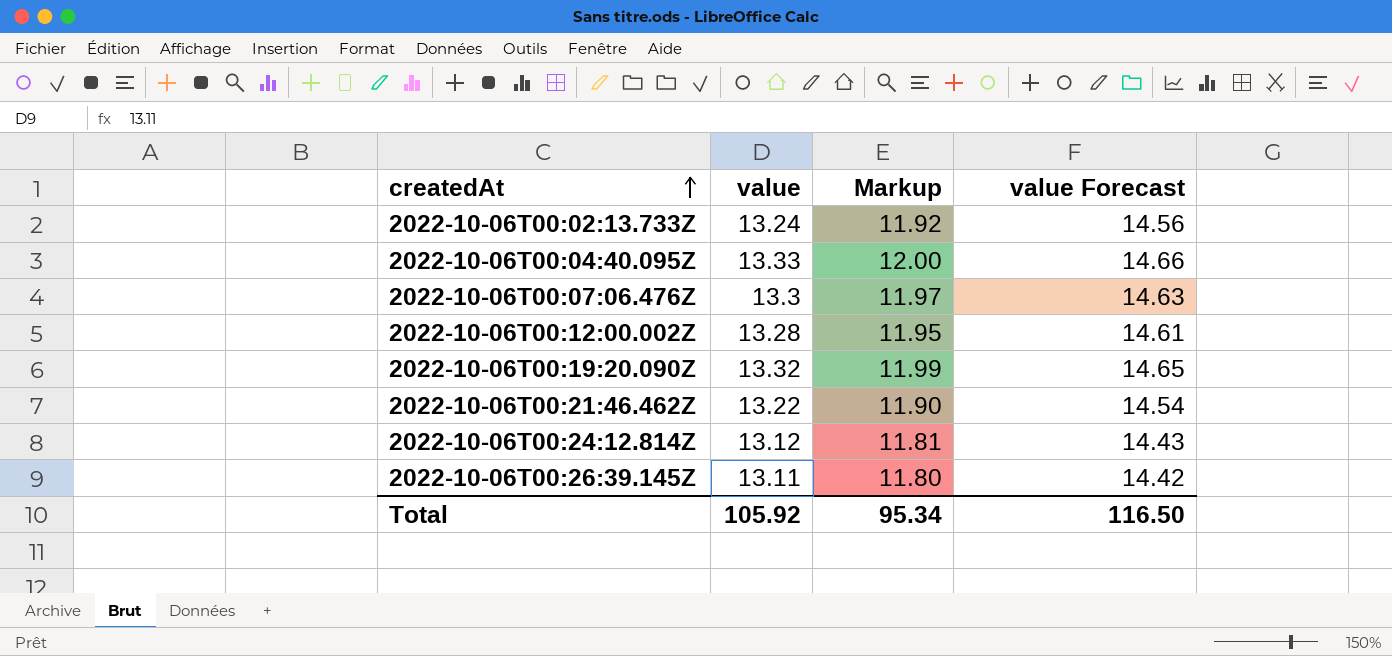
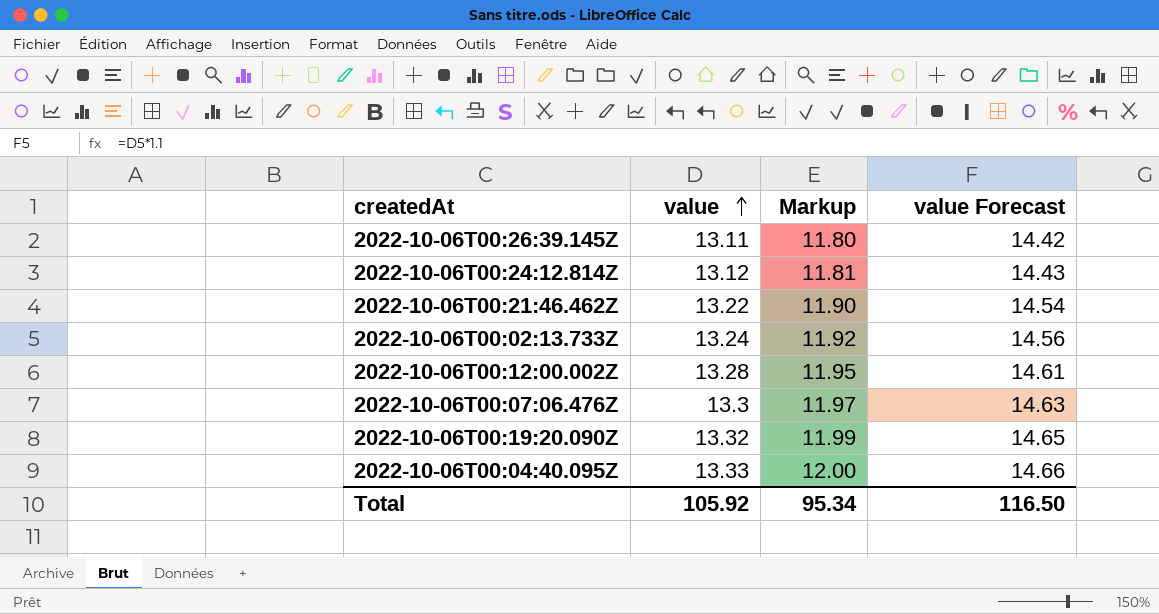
row order: createdAt ascending -> value ascending

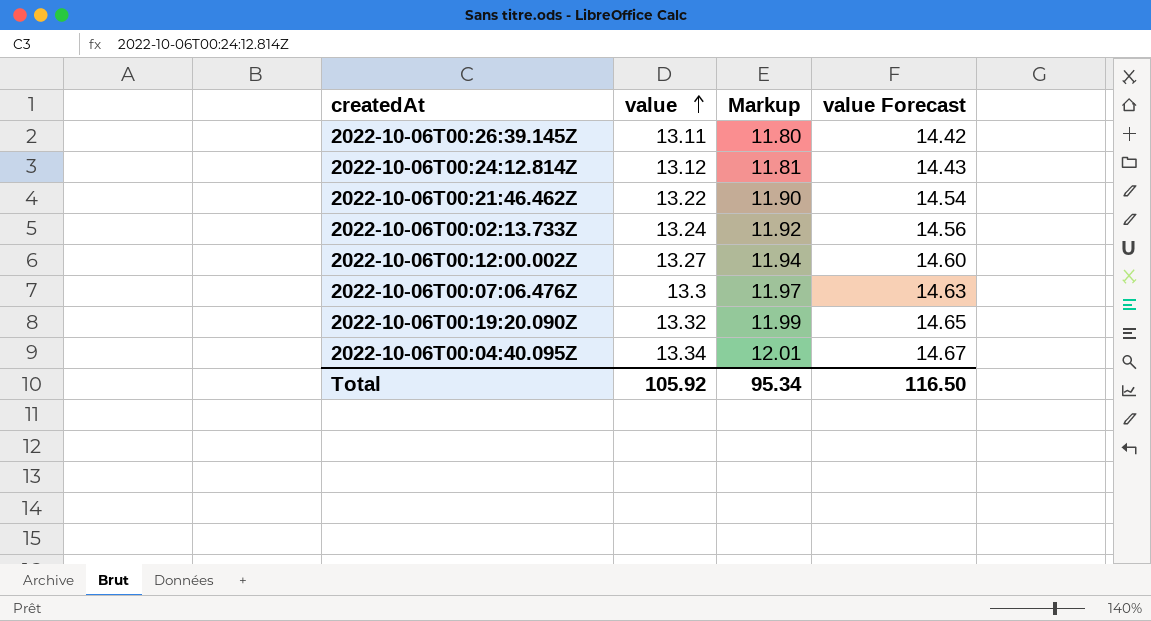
2022-10-06T00:12:00.002Z | value: 13.28 -> 13.27
2022-10-06T00:12:00.002Z | Markup: 11.95 -> 11.94
2022-10-06T00:12:00.002Z | value Forecast: 14.61 -> 14.60
2022-10-06T00:04:40.095Z | value: 13.33 -> 13.34
2022-10-06T00:04:40.095Z | Markup: 12.00 -> 12.01
2022-10-06T00:04:40.095Z | value Forecast: 14.66 -> 14.67

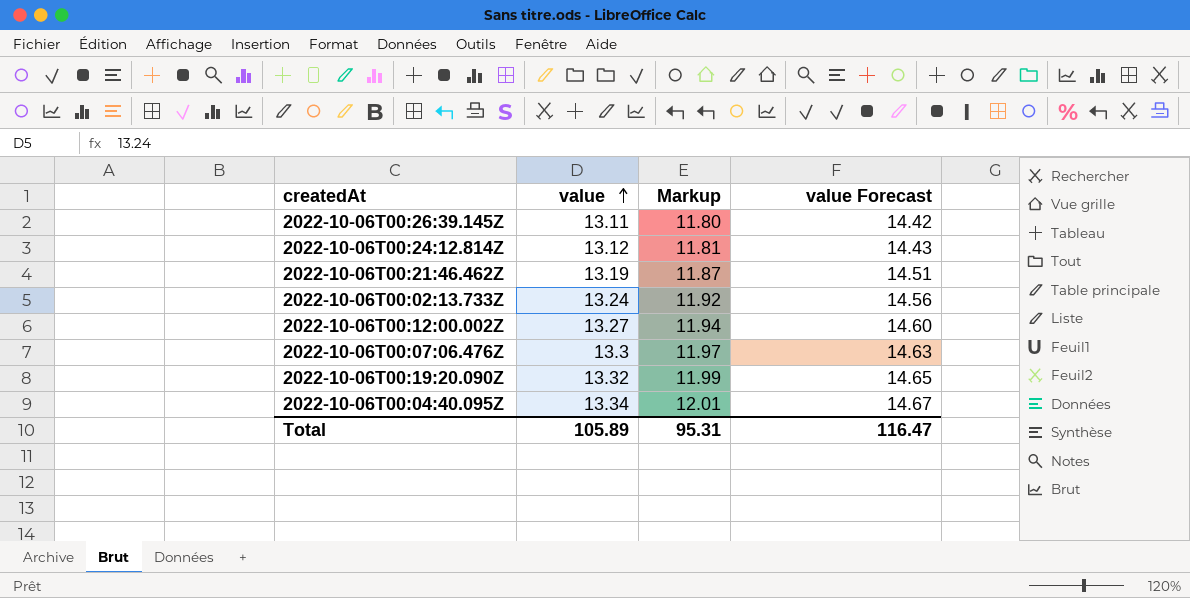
2022-10-06T00:21:46.462Z | value: 13.22 -> 13.19
2022-10-06T00:21:46.462Z | Markup: 11.90 -> 11.87
2022-10-06T00:21:46.462Z | value Forecast: 14.54 -> 14.51
Total | value: 105.92 -> 105.89
Total | Markup: 95.34 -> 95.31
Total | value Forecast: 116.50 -> 116.47

